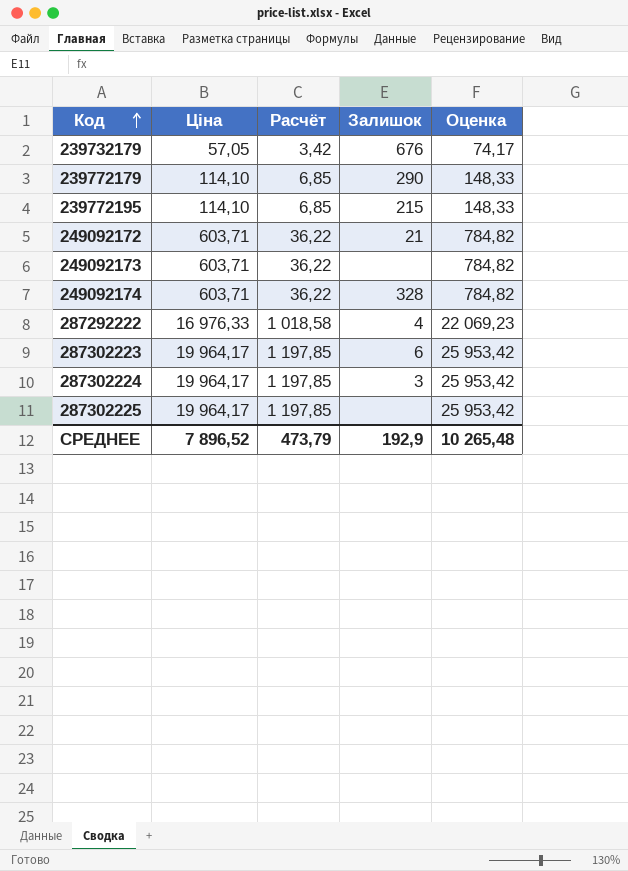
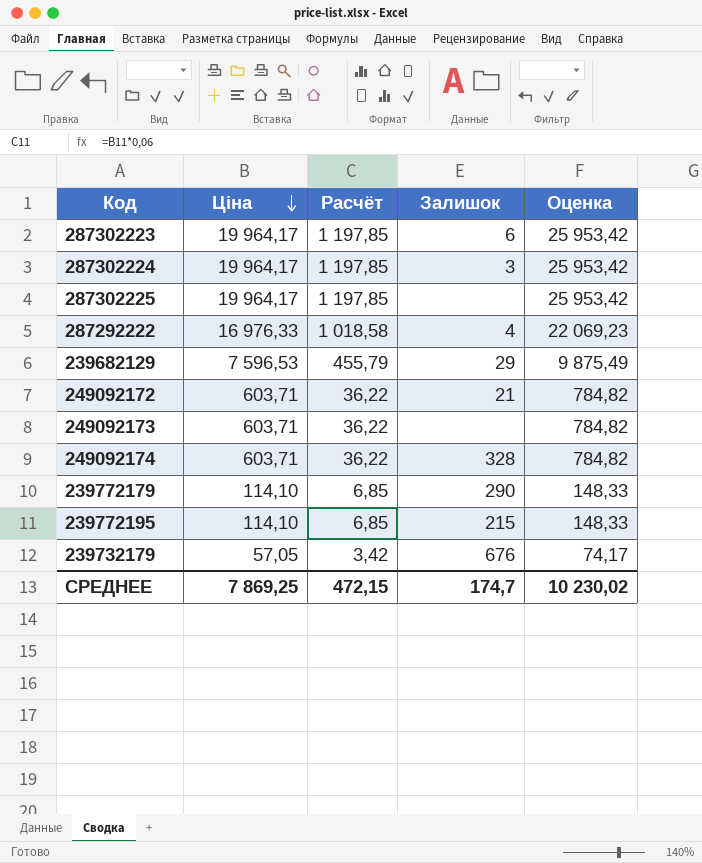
row order: Код ascending -> Ціна descending
row 239682129: none -> 7 596,53 | 455,79 | 29 | 9 875,49
СРЕДНЕЕ | Ціна: 7 896,52 -> 7 869,25
СРЕДНЕЕ | Расчёт: 473,79 -> 472,15
СРЕДНЕЕ | Залишок: 192,9 -> 174,7
СРЕДНЕЕ | Оценка: 10 265,48 -> 10 230,02

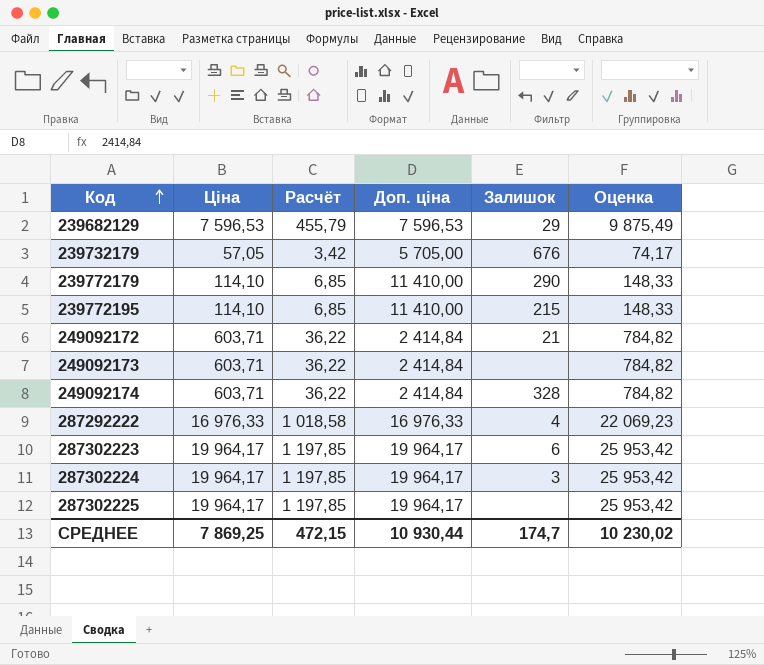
row order: Ціна descending -> Код ascending
column Доп. ціна | position: none -> 4

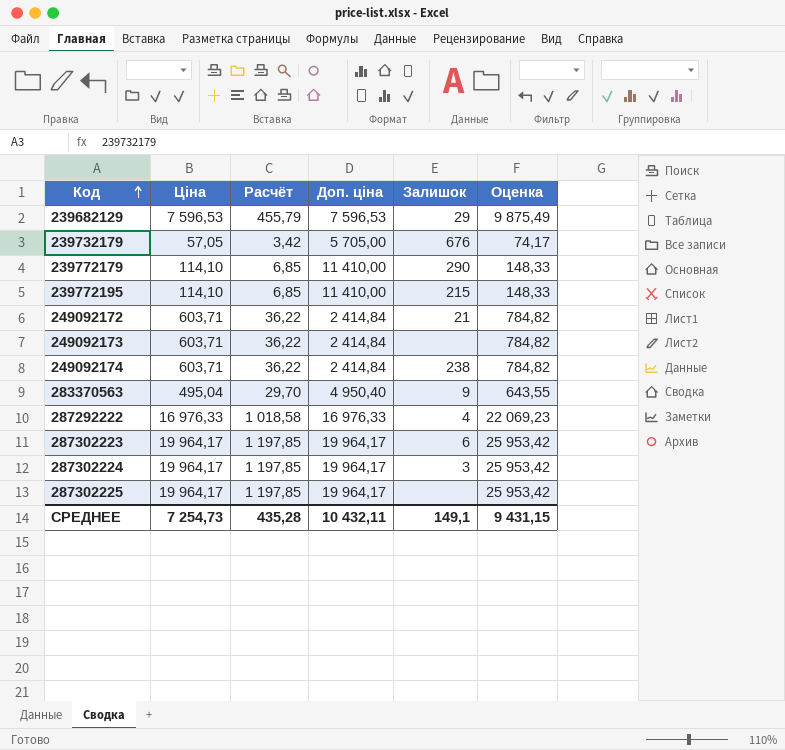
249092174 | Залишок: 328 -> 238
row 283370563: none -> 495,04 | 29,70 | 4 950,40 | 9 | 643,55
СРЕДНЕЕ | Ціна: 7 869,25 -> 7 254,73
СРЕДНЕЕ | Расчёт: 472,15 -> 435,28
СРЕДНЕЕ | Доп. ціна: 10 930,44 -> 10 432,11
СРЕДНЕЕ | Залишок: 174,7 -> 149,1
СРЕДНЕЕ | Оценка: 10 230,02 -> 9 431,15

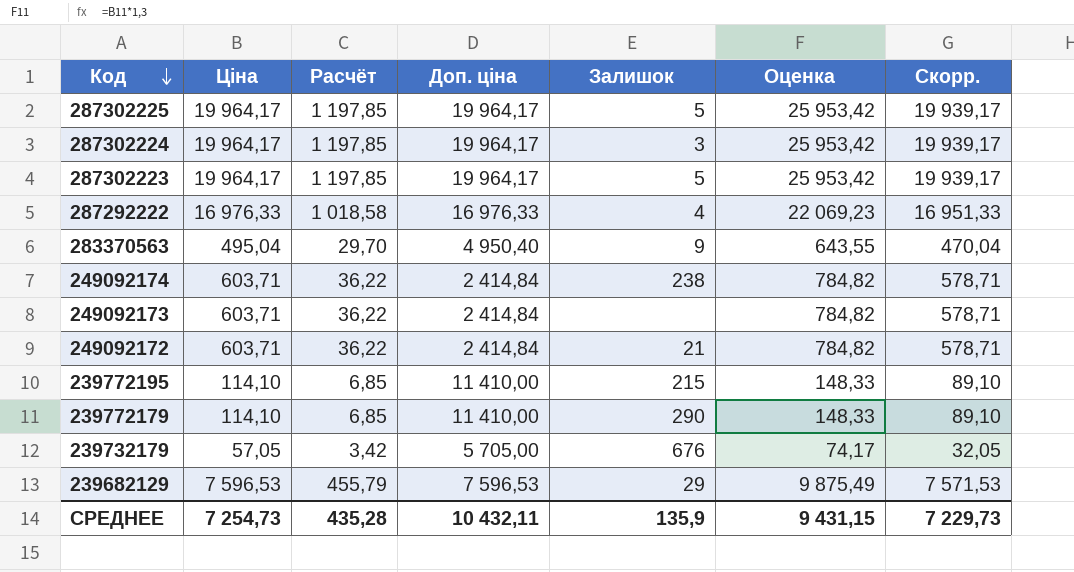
row order: Код ascending -> Код descending
column Скорр. | formula: none -> [Ціна] - 25
287302225 | Залишок: none -> 5
287302223 | Залишок: 6 -> 5
СРЕДНЕЕ | Залишок: 149,1 -> 135,9

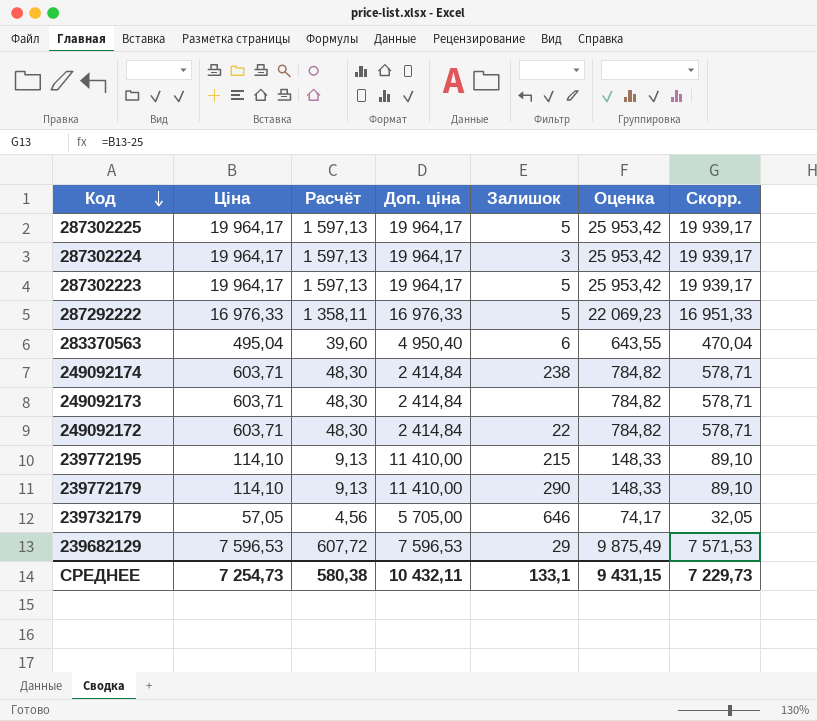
column Расчёт | formula: [Ціна] * 0,06 -> [Ціна] * 0,08
287292222 | Залишок: 4 -> 5
283370563 | Залишок: 9 -> 6
249092172 | Залишок: 21 -> 22
239732179 | Залишок: 676 -> 646
СРЕДНЕЕ | Расчёт: 435,28 -> 580,38
СРЕДНЕЕ | Залишок: 135,9 -> 133,1

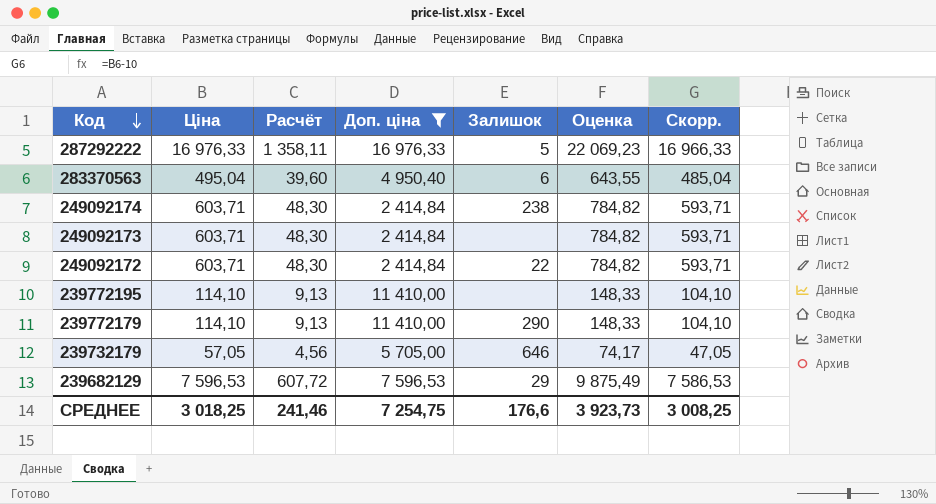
filter: none -> Доп. ціна != 19 964,17
column Скорр. | formula: [Ціна] - 25 -> [Ціна] - 10
239772195 | Залишок: 215 -> none
СРЕДНЕЕ | Ціна: 7 254,73 -> 3 018,25
СРЕДНЕЕ | Расчёт: 580,38 -> 241,46
СРЕДНЕЕ | Доп. ціна: 10 432,11 -> 7 254,75
СРЕДНЕЕ | Залишок: 133,1 -> 176,6
СРЕДНЕЕ | Оценка: 9 431,15 -> 3 923,73
СРЕДНЕЕ | Скорр.: 7 229,73 -> 3 008,25

